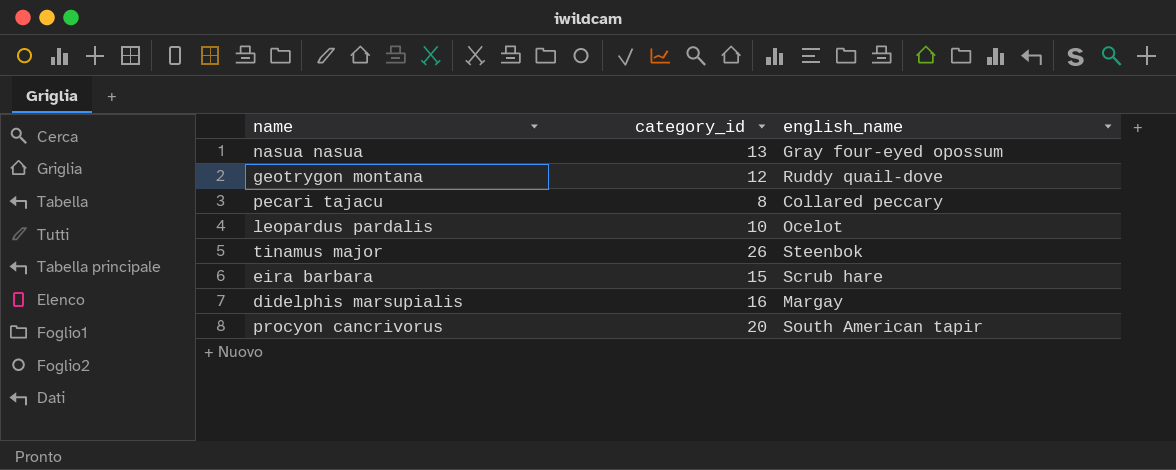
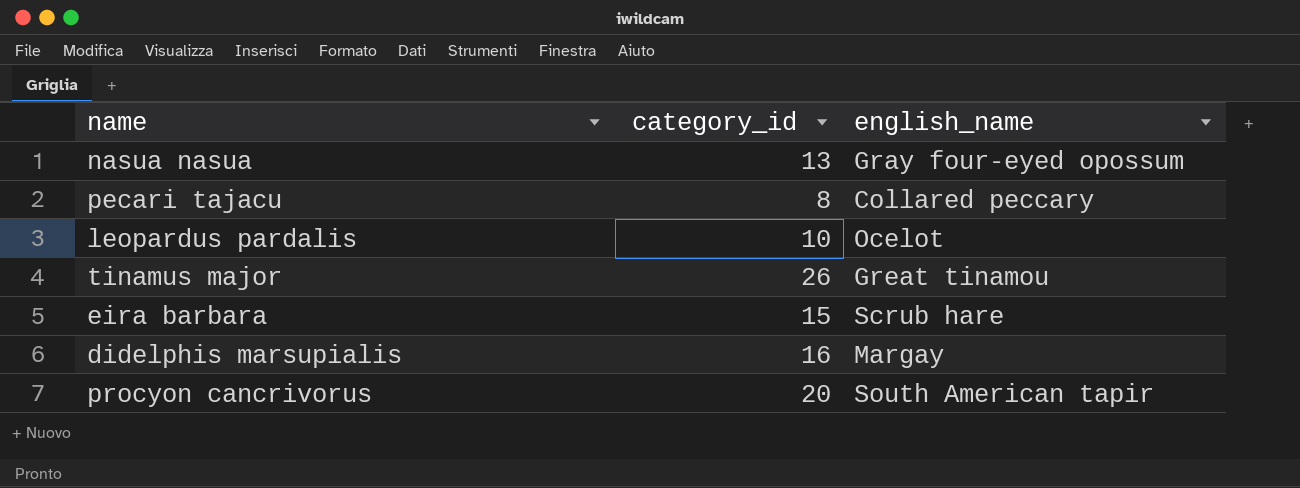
row geotrygon montana: 12 | Ruddy quail-dove -> none
tinamus major | english_name: Steenbok -> Great tinamou

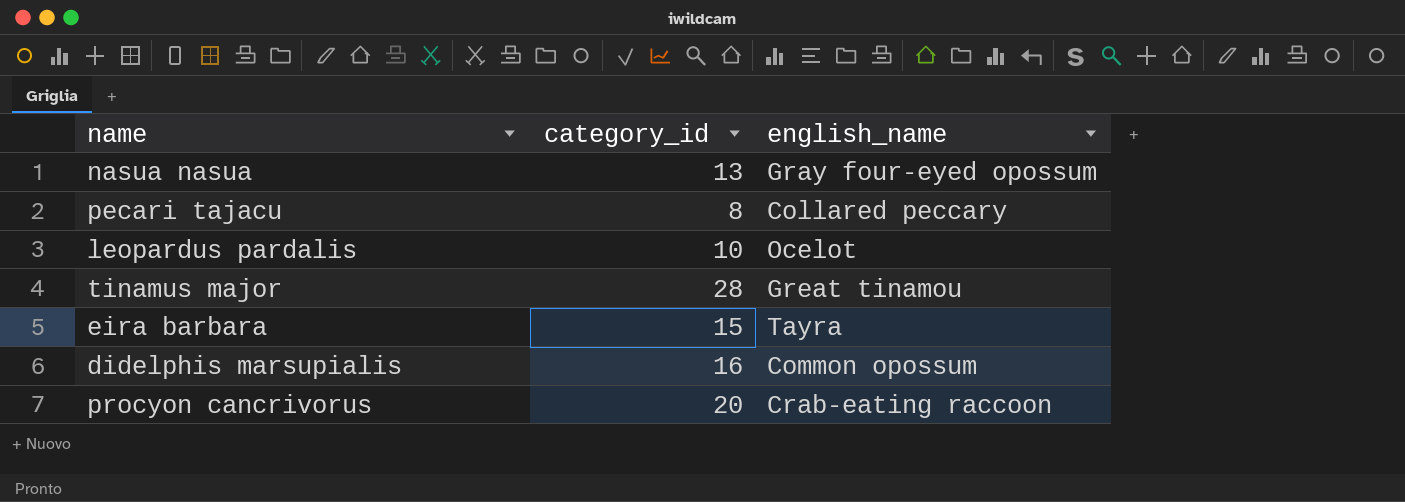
tinamus major | category_id: 26 -> 28
eira barbara | english_name: Scrub hare -> Tayra
didelphis marsupialis | english_name: Margay -> Common opossum
procyon cancrivorus | english_name: South American tapir -> Crab-eating raccoon

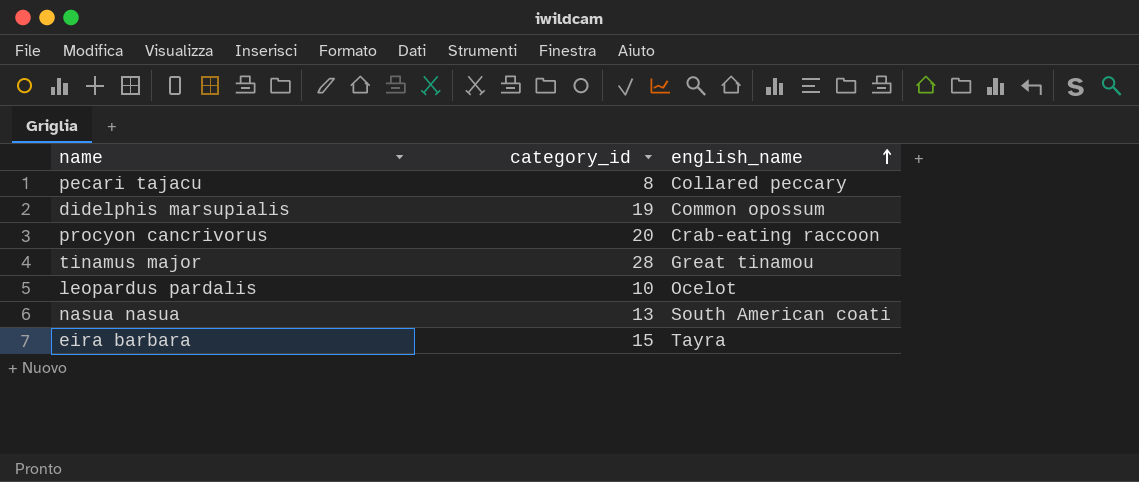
row order: none -> english_name ascending
didelphis marsupialis | category_id: 16 -> 19
nasua nasua | english_name: Gray four-eyed opossum -> South American coati

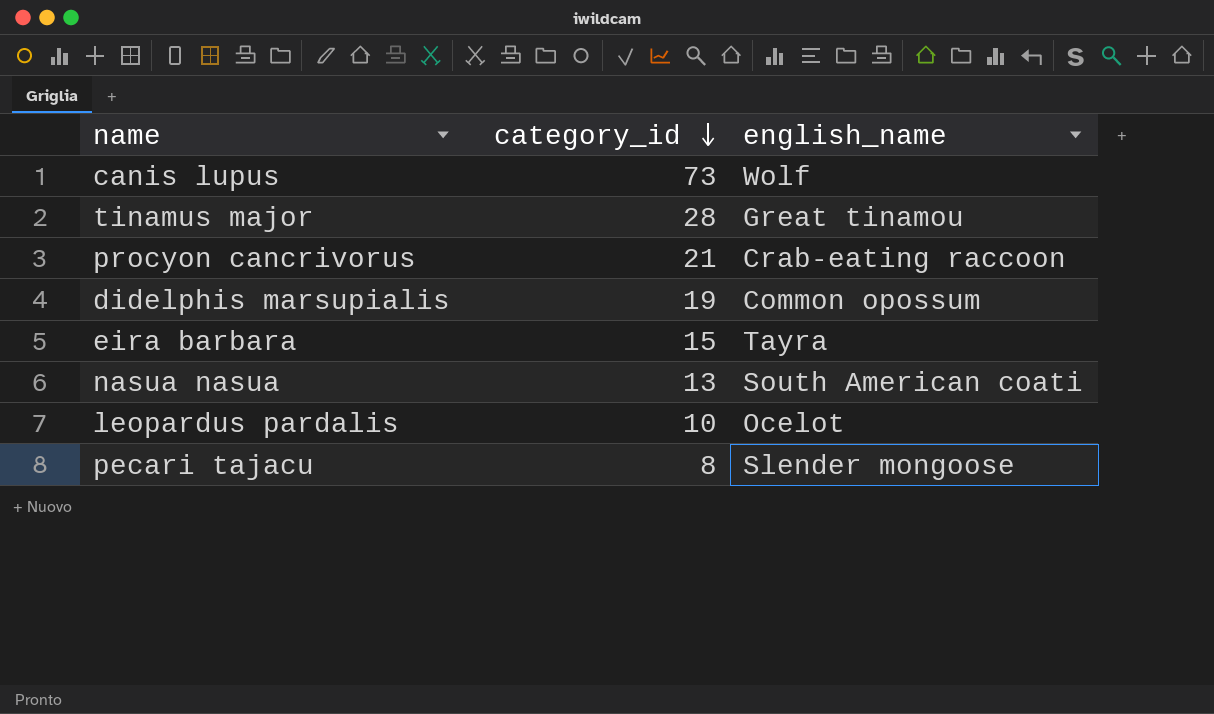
row order: english_name ascending -> category_id descending
row canis lupus: none -> 73 | Wolf
procyon cancrivorus | category_id: 20 -> 21
pecari tajacu | english_name: Collared peccary -> Slender mongoose

